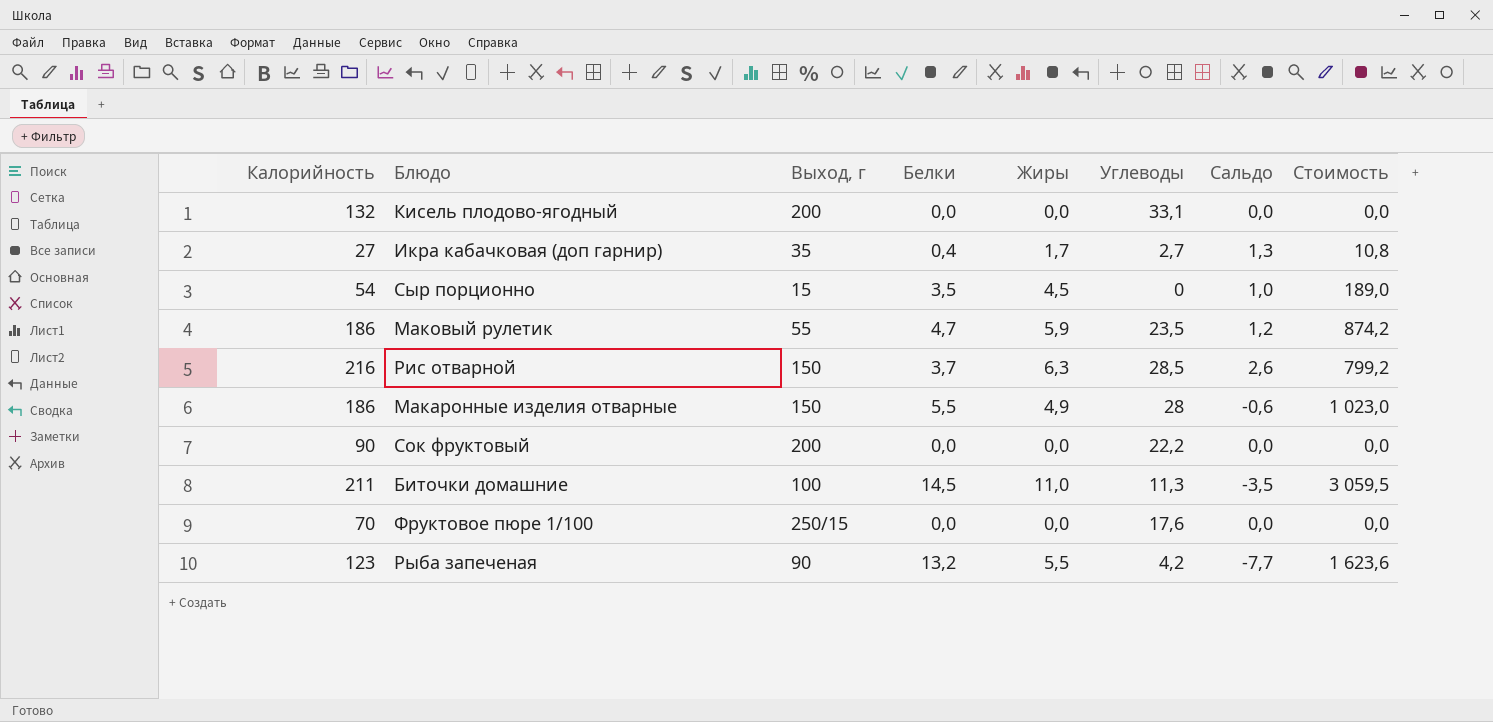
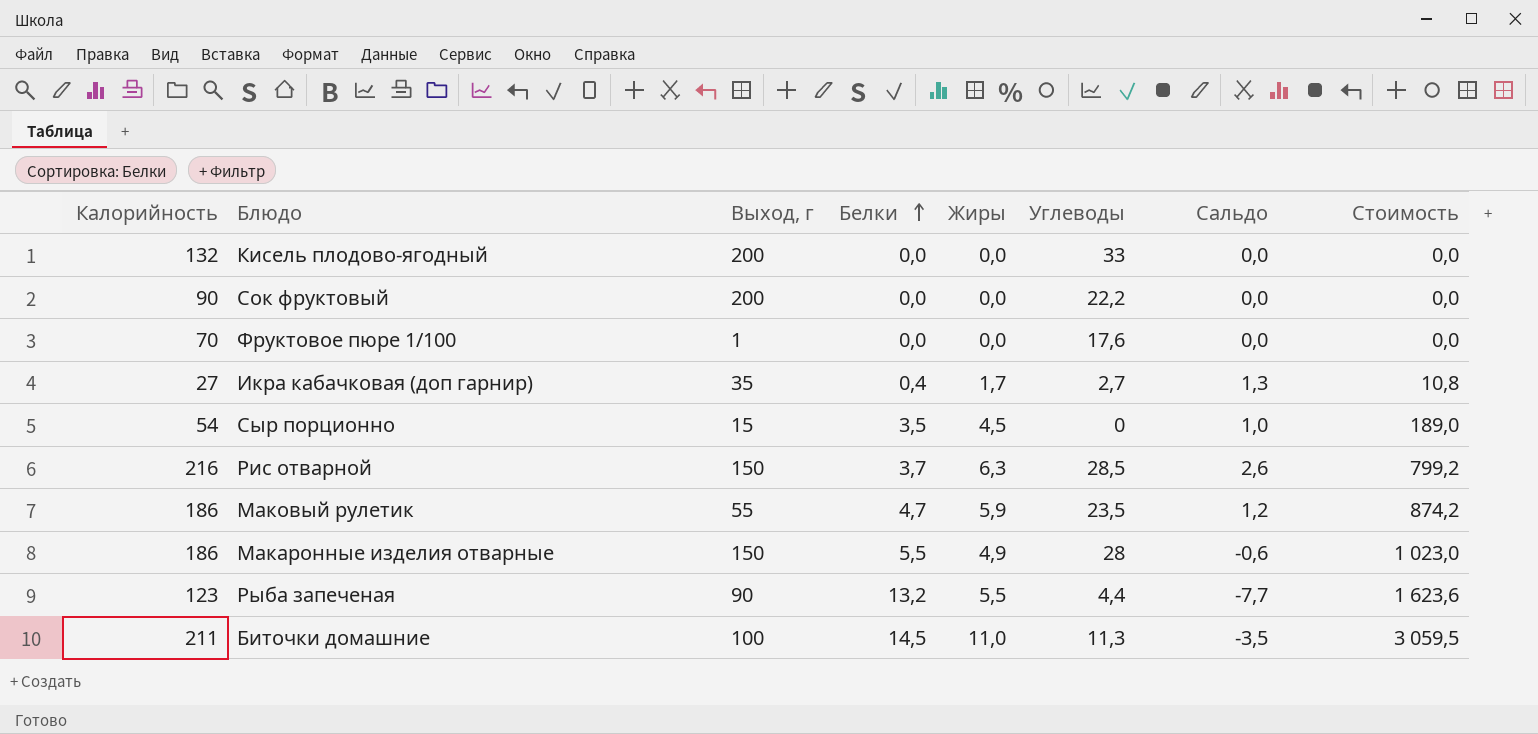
row order: none -> Белки ascending
Кисель плодово-ягодный | Углеводы: 33,1 -> 33
Фруктовое пюре 1/100 | Выход, г: 250/15 -> 1
Рыба запеченая | Углеводы: 4,2 -> 4,4

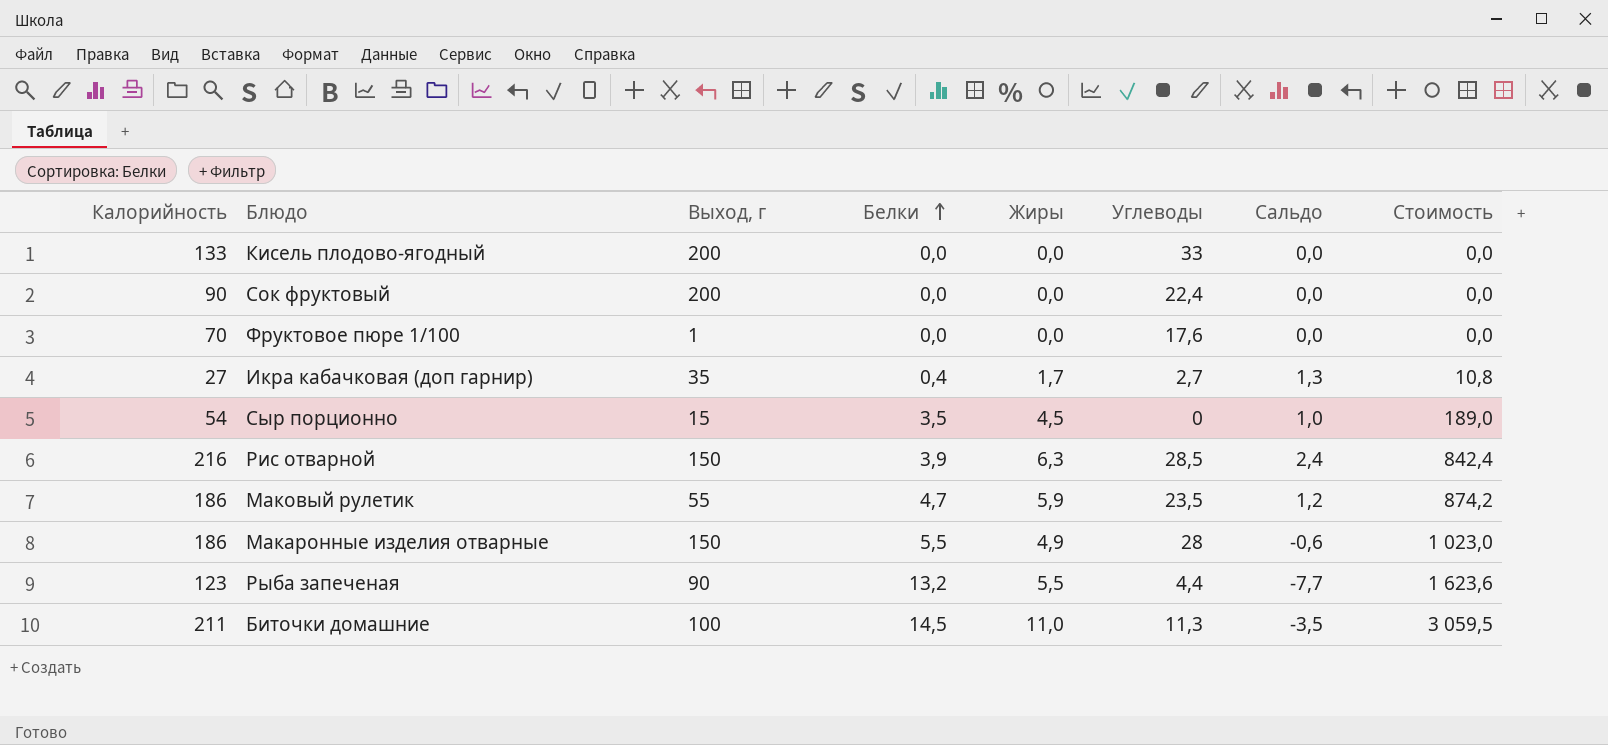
Кисель плодово-ягодный | Калорийность: 132 -> 133
Сок фруктовый | Углеводы: 22,2 -> 22,4
Рис отварной | Белки: 3,7 -> 3,9
Рис отварной | Сальдо: 2,6 -> 2,4
Рис отварной | Стоимость: 799,2 -> 842,4

